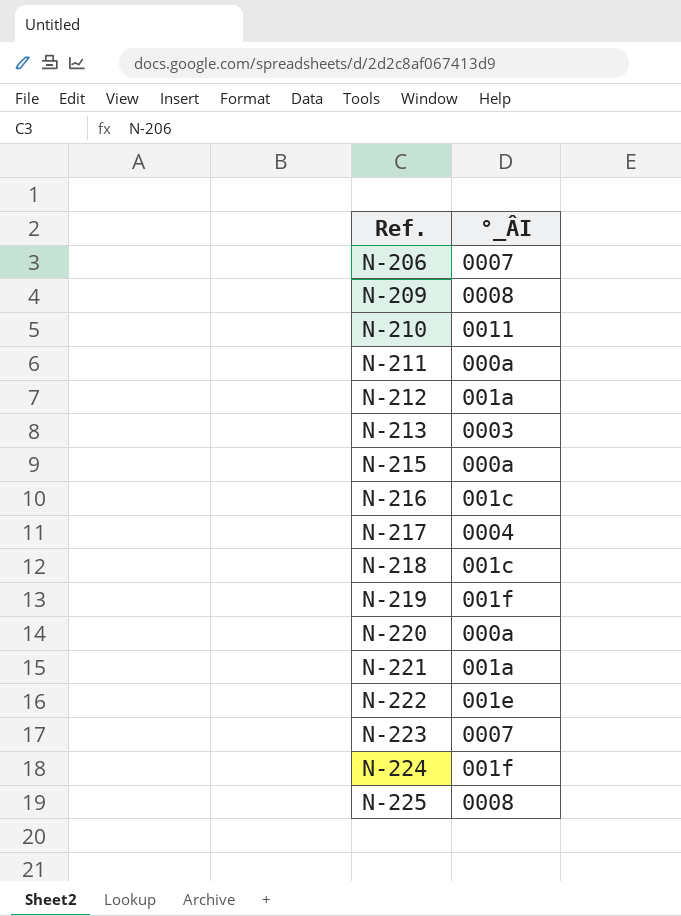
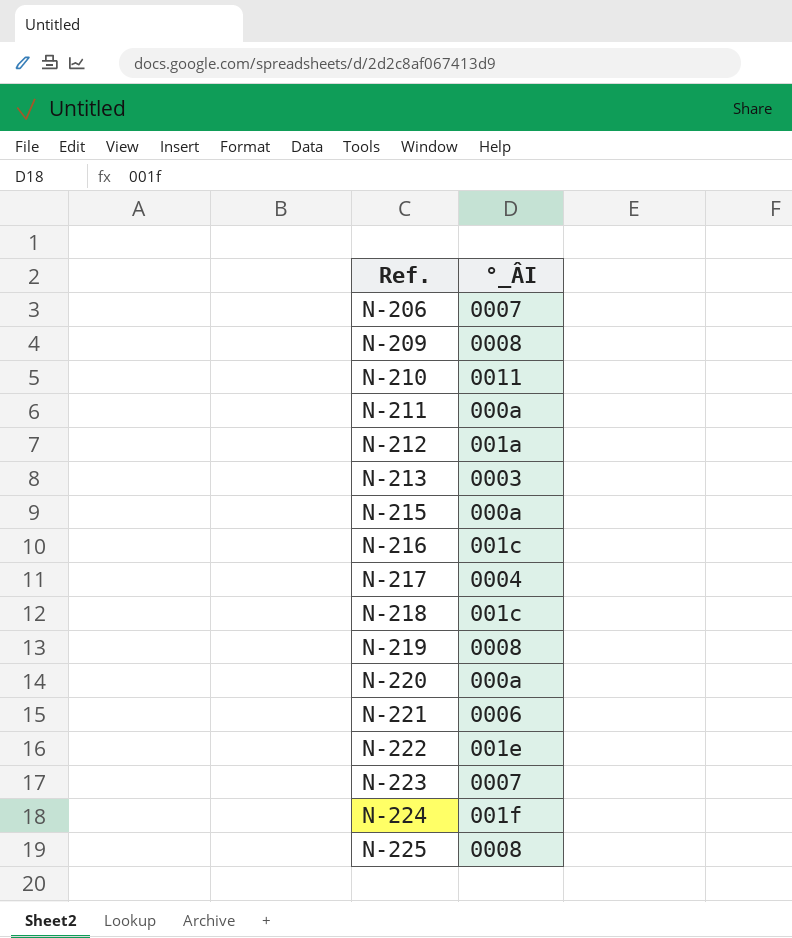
N-219 | °_ÂI: 001f -> 0008
N-221 | °_ÂI: 001a -> 0006

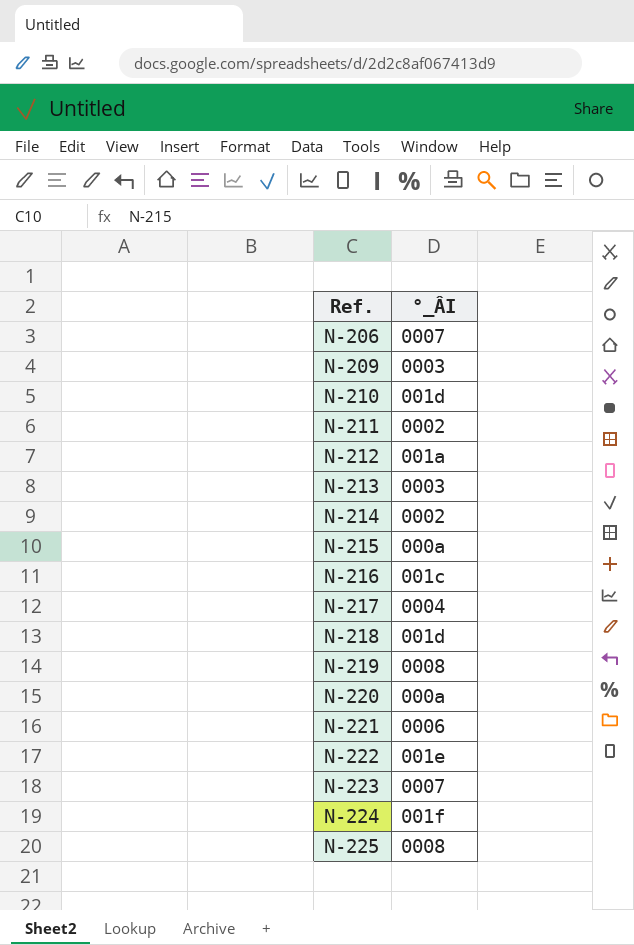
N-209 | °_ÂI: 0008 -> 0003
N-210 | °_ÂI: 0011 -> 001d
N-211 | °_ÂI: 000a -> 0002
row N-214: none -> 0002
N-218 | °_ÂI: 001c -> 001d

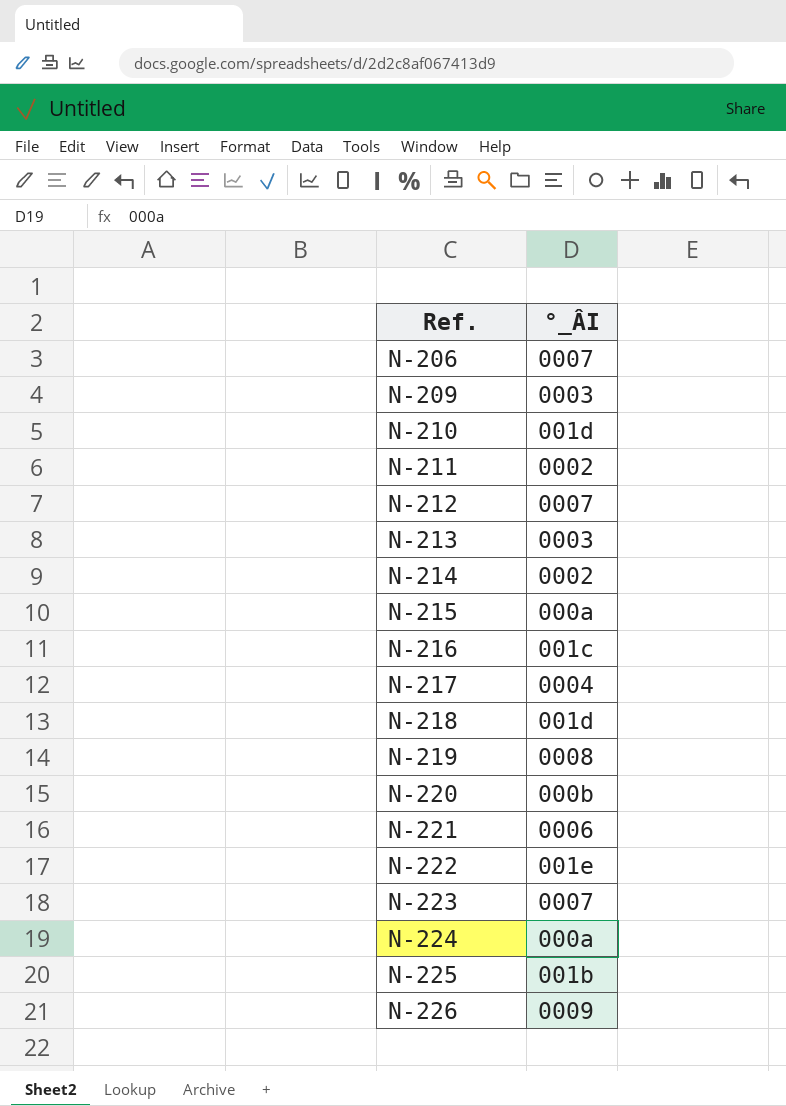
N-212 | °_ÂI: 001a -> 0007
N-220 | °_ÂI: 000a -> 000b
N-224 | °_ÂI: 001f -> 000a
N-225 | °_ÂI: 0008 -> 001b
row N-226: none -> 0009

